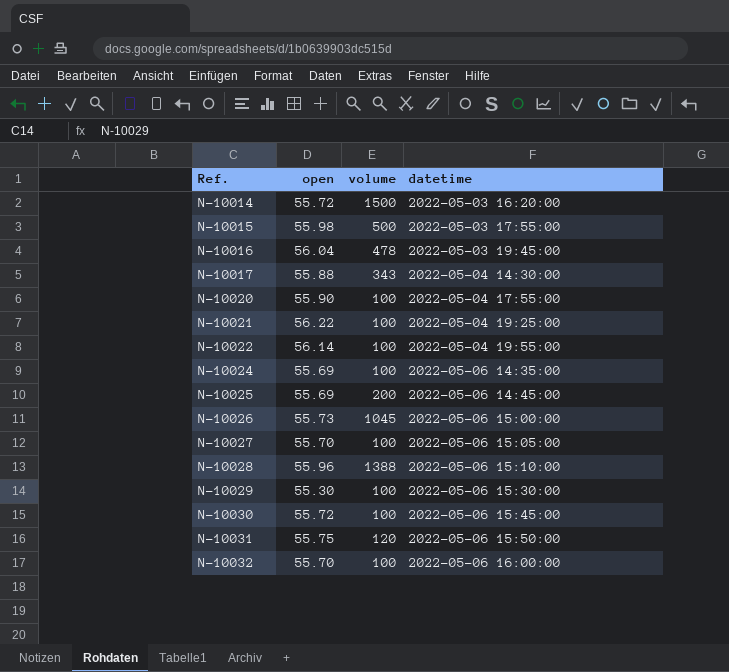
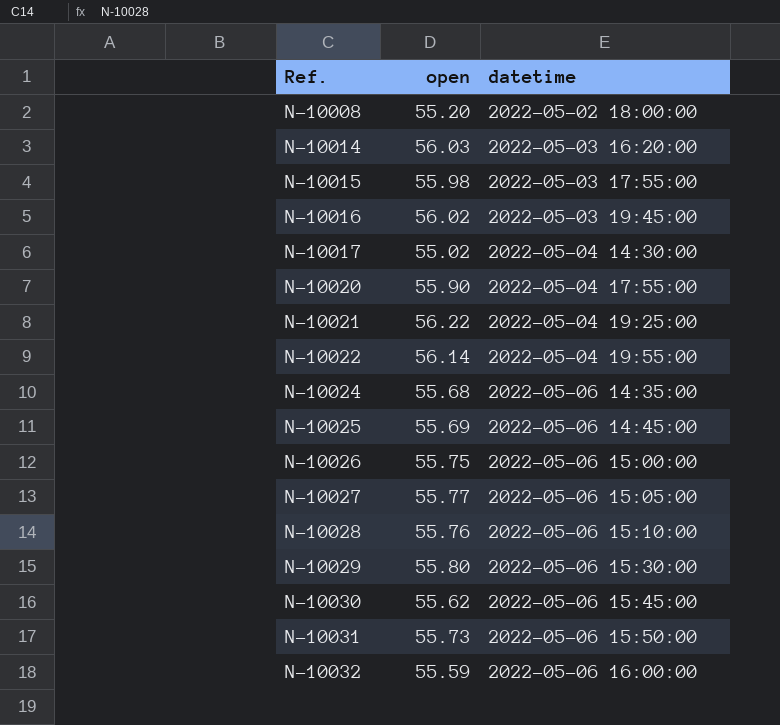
column volume | position: 3 -> none
row N-10008: none -> 55.20 | 2022-05-02 18:00:00
N-10014 | open: 55.72 -> 56.03
N-10016 | open: 56.04 -> 56.02
N-10017 | open: 55.88 -> 55.02
N-10024 | open: 55.69 -> 55.68
N-10026 | open: 55.73 -> 55.75
N-10027 | open: 55.70 -> 55.77
N-10028 | open: 55.96 -> 55.76
N-10029 | open: 55.30 -> 55.80
N-10030 | open: 55.72 -> 55.62
N-10031 | open: 55.75 -> 55.73
N-10032 | open: 55.70 -> 55.59

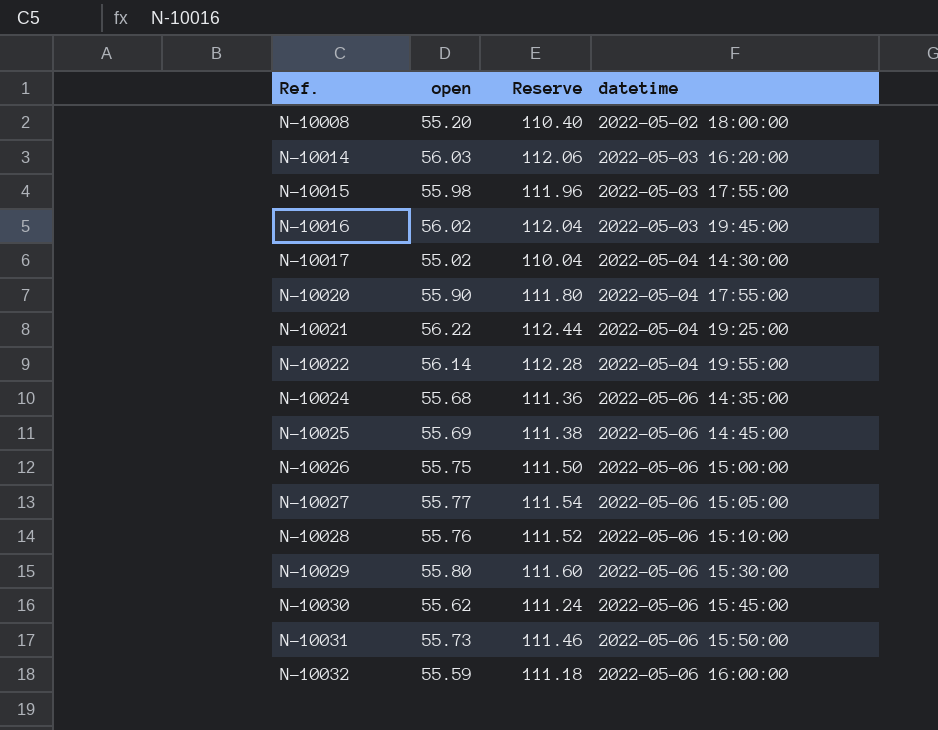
column Reserve | formula: none -> [open] * 2

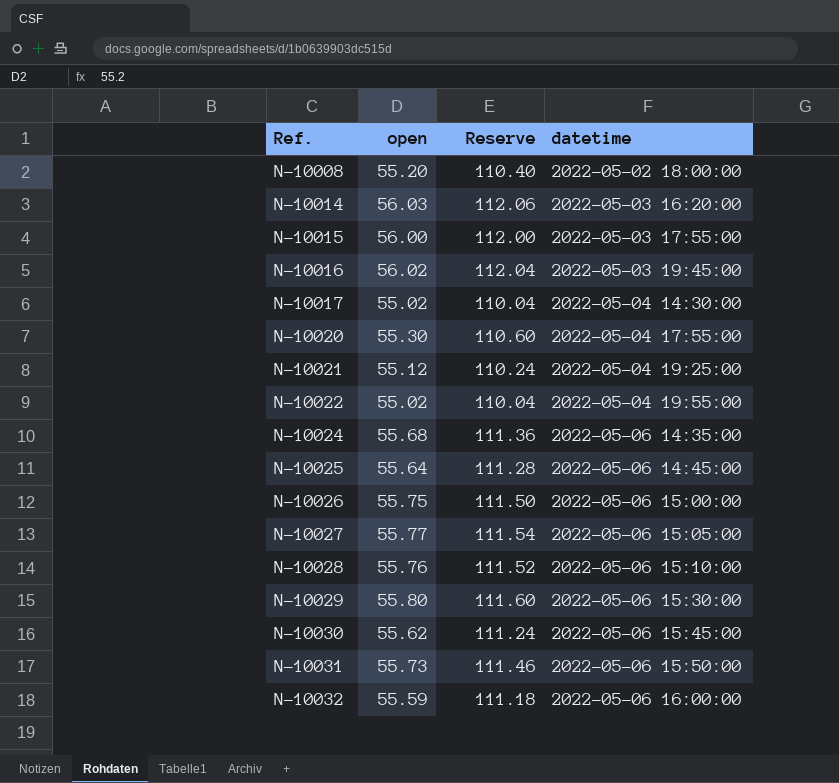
N-10015 | open: 55.98 -> 56.00
N-10015 | Reserve: 111.96 -> 112.00
N-10020 | open: 55.90 -> 55.30
N-10020 | Reserve: 111.80 -> 110.60
N-10021 | open: 56.22 -> 55.12
N-10021 | Reserve: 112.44 -> 110.24
N-10022 | open: 56.14 -> 55.02
N-10022 | Reserve: 112.28 -> 110.04
N-10025 | open: 55.69 -> 55.64
N-10025 | Reserve: 111.38 -> 111.28

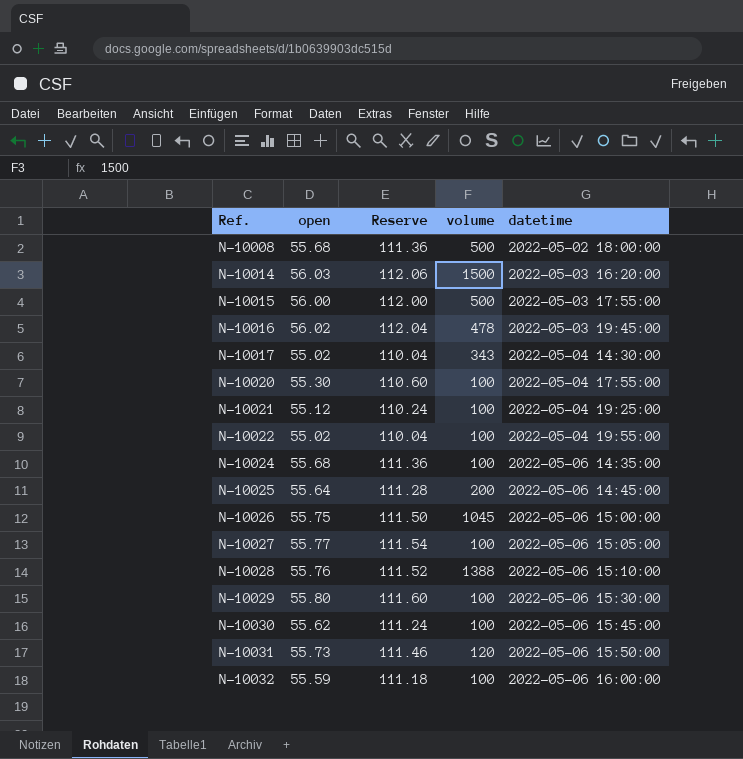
column volume | position: none -> 4
N-10008 | open: 55.20 -> 55.68
N-10008 | Reserve: 110.40 -> 111.36

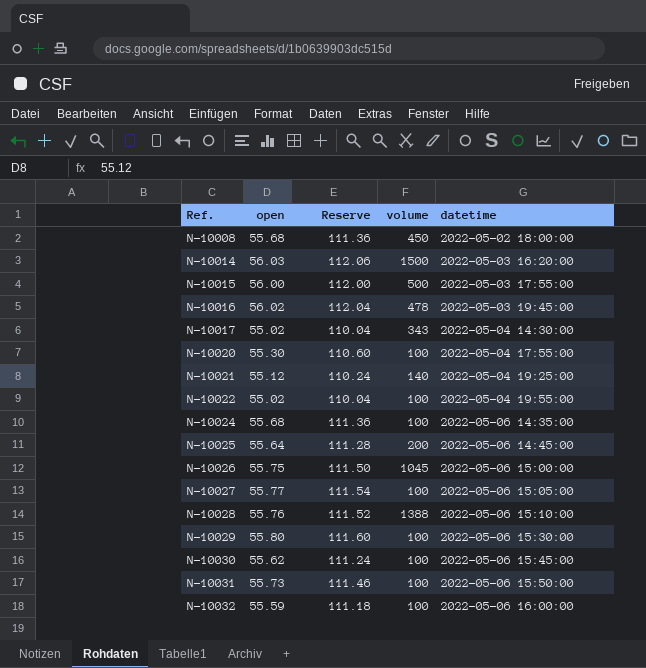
N-10008 | volume: 500 -> 450
N-10021 | volume: 100 -> 140
N-10031 | volume: 120 -> 100

